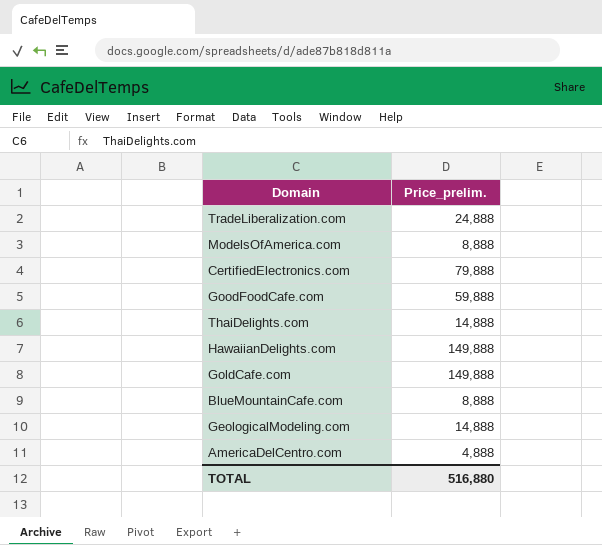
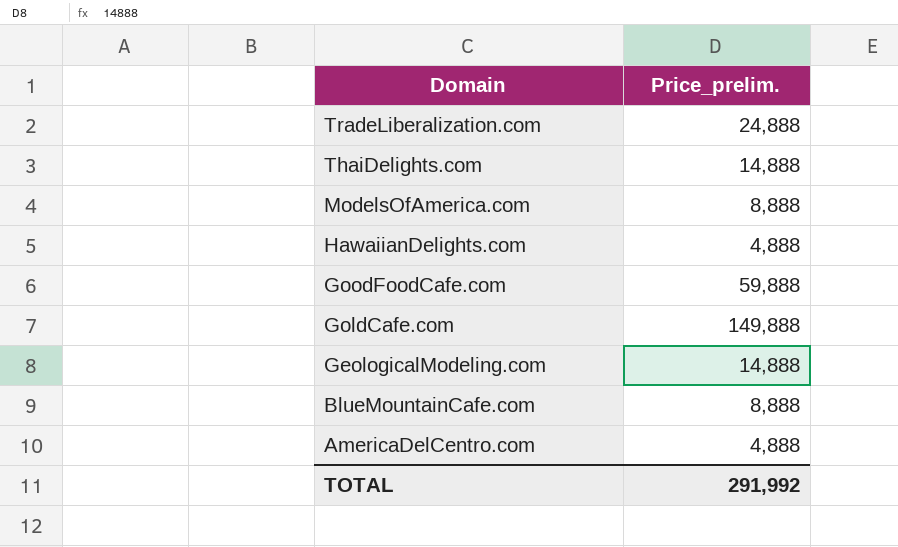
row order: none -> Domain descending
row CertifiedElectronics.com: 79,888 -> none
HawaiianDelights.com | Price_prelim.: 149,888 -> 4,888
TOTAL | Price_prelim.: 516,880 -> 291,992

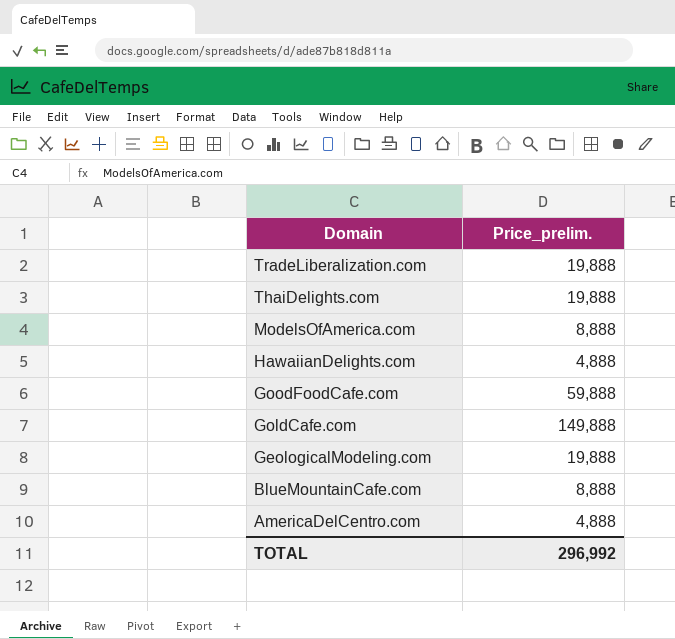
TradeLiberalization.com | Price_prelim.: 24,888 -> 19,888
ThaiDelights.com | Price_prelim.: 14,888 -> 19,888
GeologicalModeling.com | Price_prelim.: 14,888 -> 19,888
TOTAL | Price_prelim.: 291,992 -> 296,992

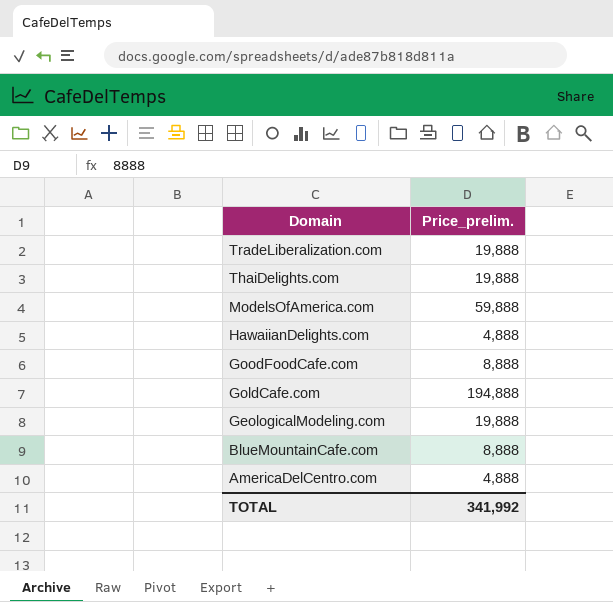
ModelsOfAmerica.com | Price_prelim.: 8,888 -> 59,888
GoodFoodCafe.com | Price_prelim.: 59,888 -> 8,888
GoldCafe.com | Price_prelim.: 149,888 -> 194,888
TOTAL | Price_prelim.: 296,992 -> 341,992

